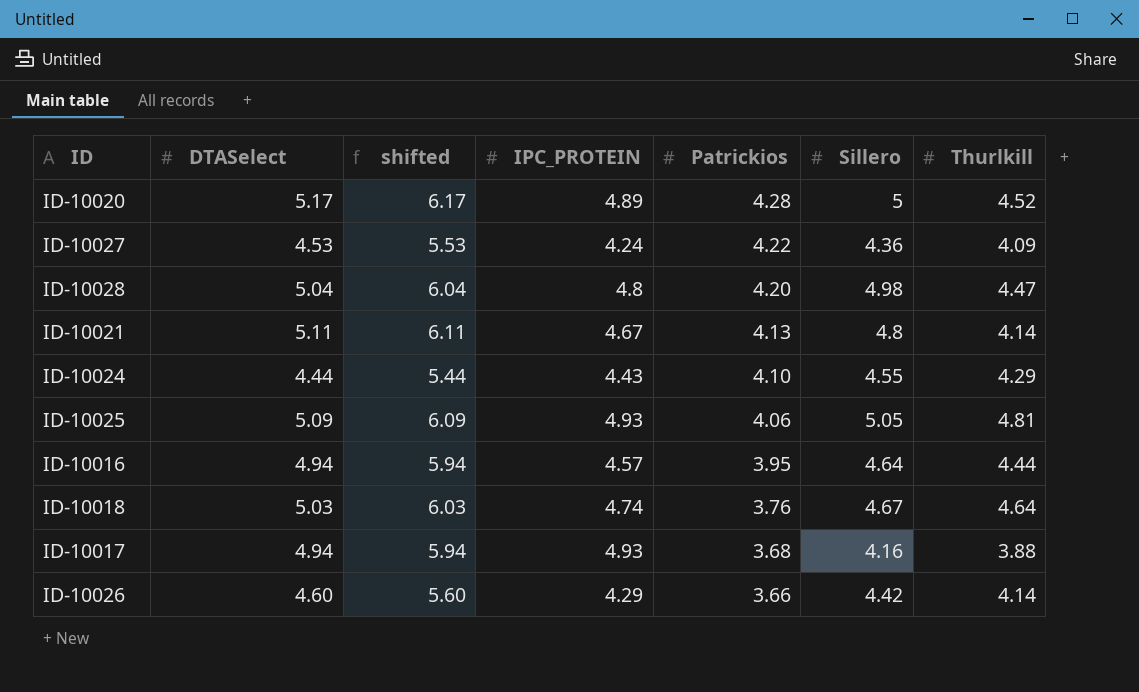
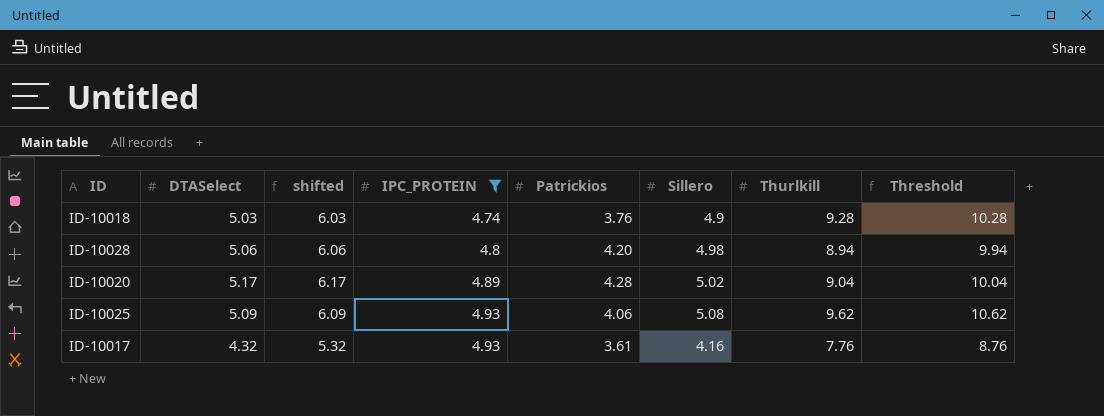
filter: none -> IPC_PROTEIN >= 4.74
row order: Patrickios descending -> IPC_PROTEIN ascending
column Threshold | formula: none -> [Thurlkill] + 1
ID-10018 | Sillero: 4.67 -> 4.9
ID-10018 | Thurlkill: 4.64 -> 9.28
ID-10028 | DTASelect: 5.04 -> 5.06
ID-10028 | shifted: 6.04 -> 6.06
ID-10028 | Thurlkill: 4.47 -> 8.94
ID-10020 | Sillero: 5 -> 5.02
ID-10020 | Thurlkill: 4.52 -> 9.04
ID-10025 | Sillero: 5.05 -> 5.08
ID-10025 | Thurlkill: 4.81 -> 9.62
ID-10017 | DTASelect: 4.94 -> 4.32
ID-10017 | shifted: 5.94 -> 5.32
ID-10017 | Patrickios: 3.68 -> 3.61
ID-10017 | Thurlkill: 3.88 -> 7.76

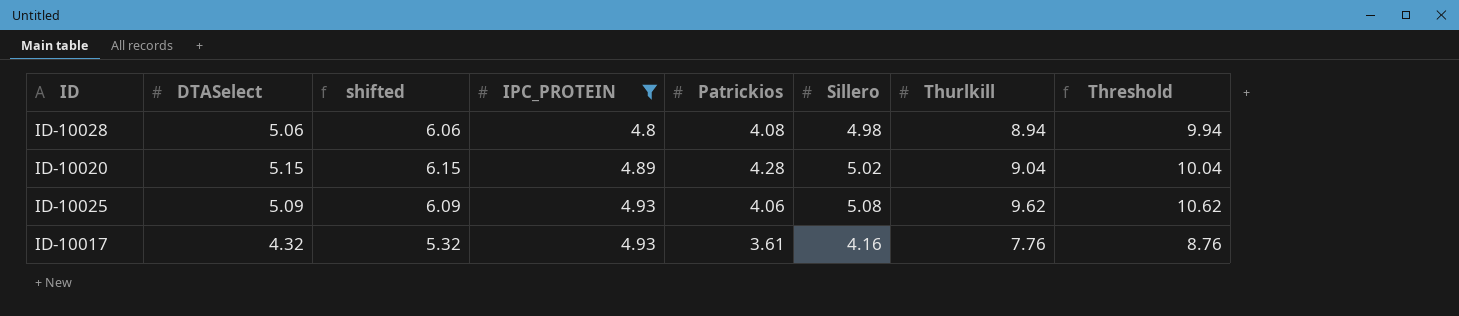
row ID-10018: 5.03 | 6.03 | 4.74 | 3.76 | 4.9 | 9.28 | 10.28 -> none
ID-10028 | Patrickios: 4.20 -> 4.08
ID-10020 | DTASelect: 5.17 -> 5.15
ID-10020 | shifted: 6.17 -> 6.15

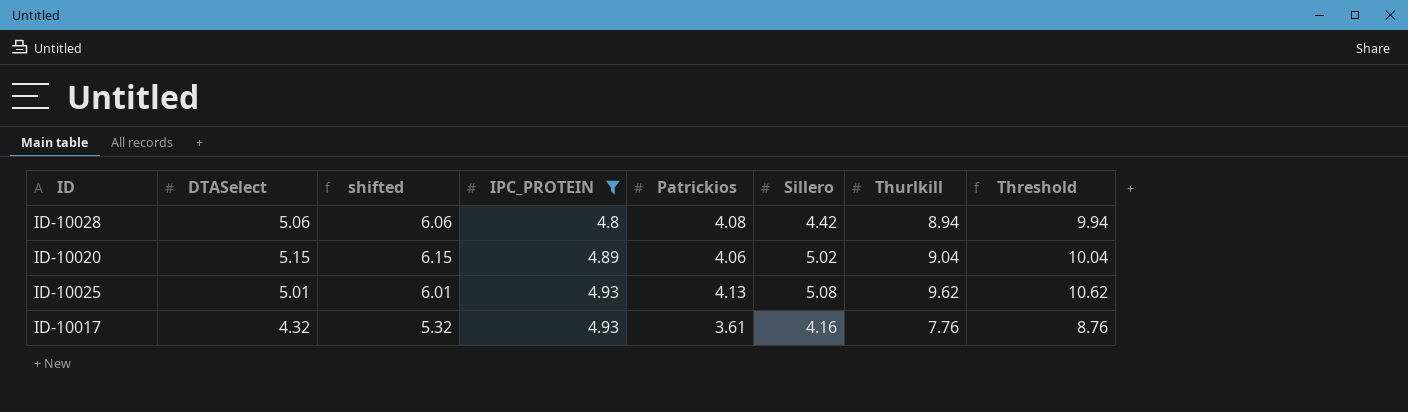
ID-10028 | Sillero: 4.98 -> 4.42
ID-10020 | Patrickios: 4.28 -> 4.06
ID-10025 | DTASelect: 5.09 -> 5.01
ID-10025 | shifted: 6.09 -> 6.01
ID-10025 | Patrickios: 4.06 -> 4.13

